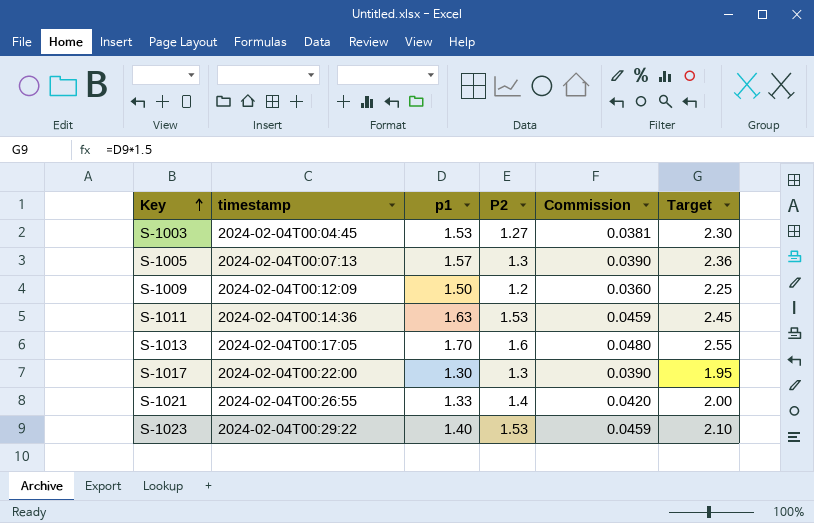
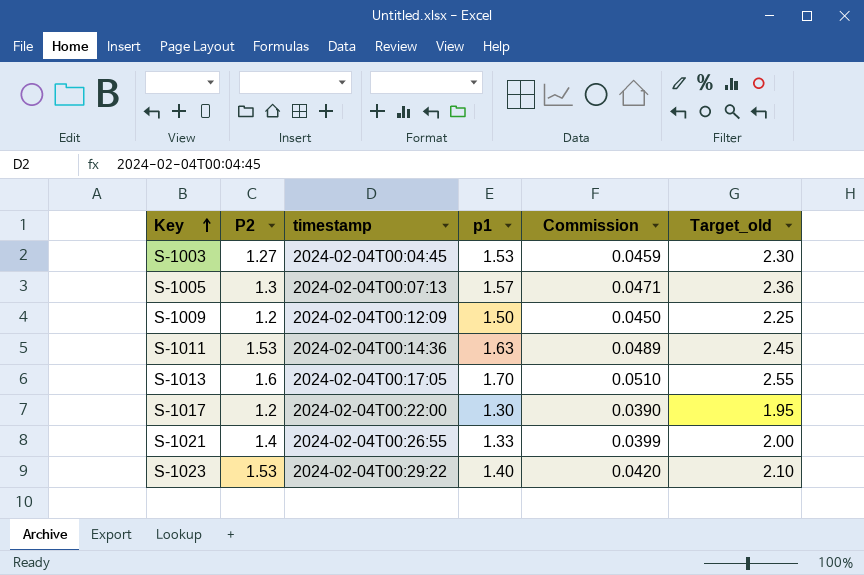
column P2 | position: 4 -> 2
column Commission | formula: [P2] * 0.03 -> [p1] * 0.03
column name: Target -> Target_old
S-1017 | P2: 1.3 -> 1.2

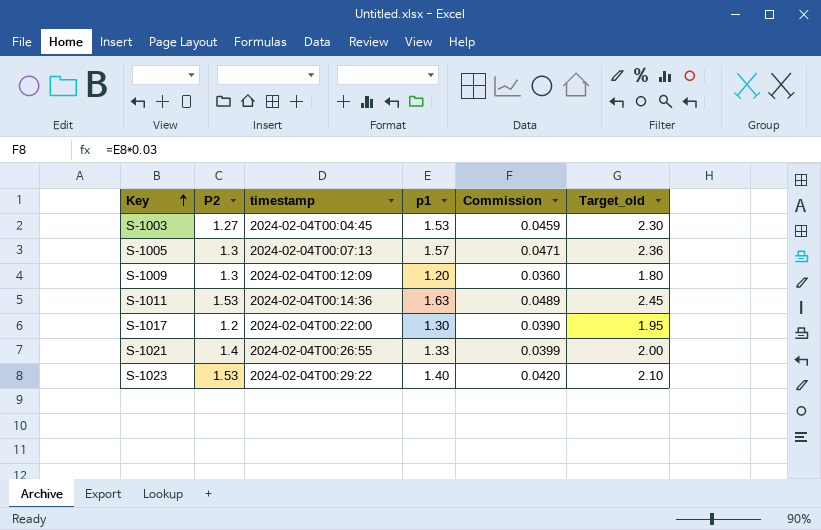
row S-1013: 1.6 | 2024-02-04T00:17:05 | 1.70 | 0.0510 | 2.55 -> none
S-1009 | P2: 1.2 -> 1.3
S-1009 | p1: 1.50 -> 1.20
S-1009 | Commission: 0.0450 -> 0.0360
S-1009 | Target_old: 2.25 -> 1.80

